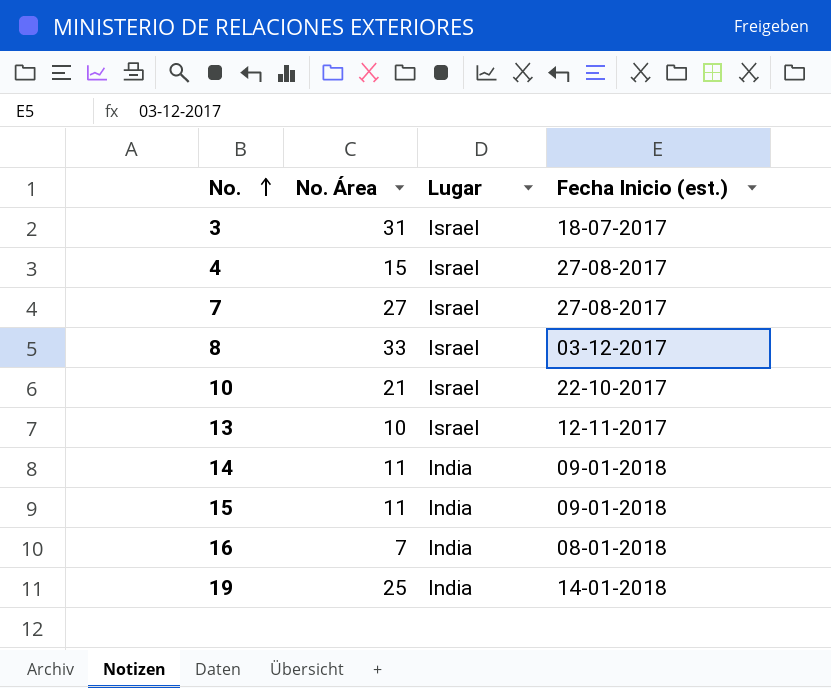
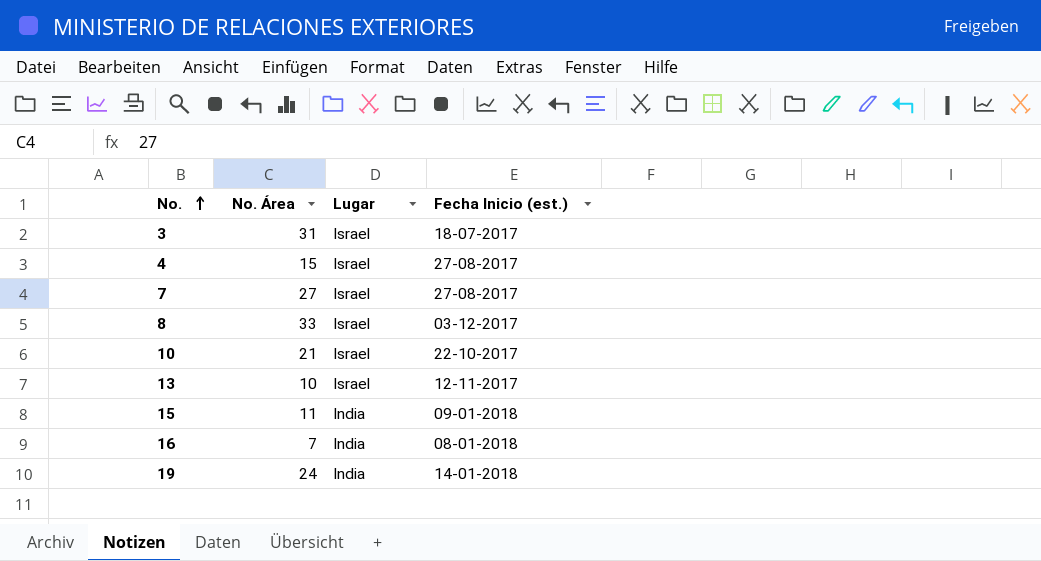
row 14: 11 | India | 09-01-2018 -> none
19 | No. Área: 25 -> 24

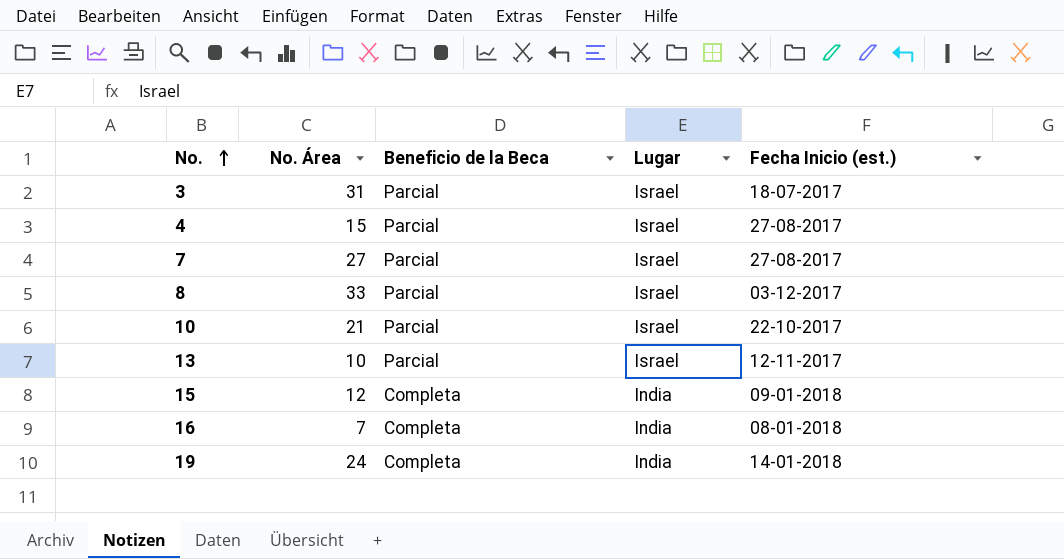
column Beneficio de la Beca | position: none -> 3
15 | No. Área: 11 -> 12

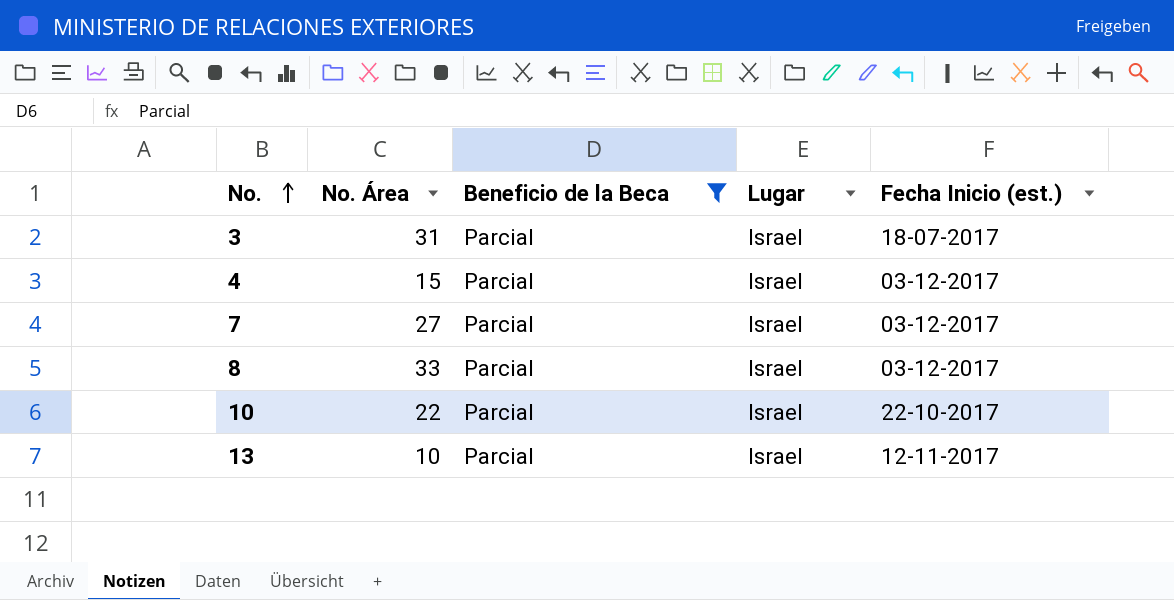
filter: none -> Beneficio de la Beca = Parcial
4 | Fecha Inicio (est.): 27-08-2017 -> 03-12-2017
7 | Fecha Inicio (est.): 27-08-2017 -> 03-12-2017
10 | No. Área: 21 -> 22

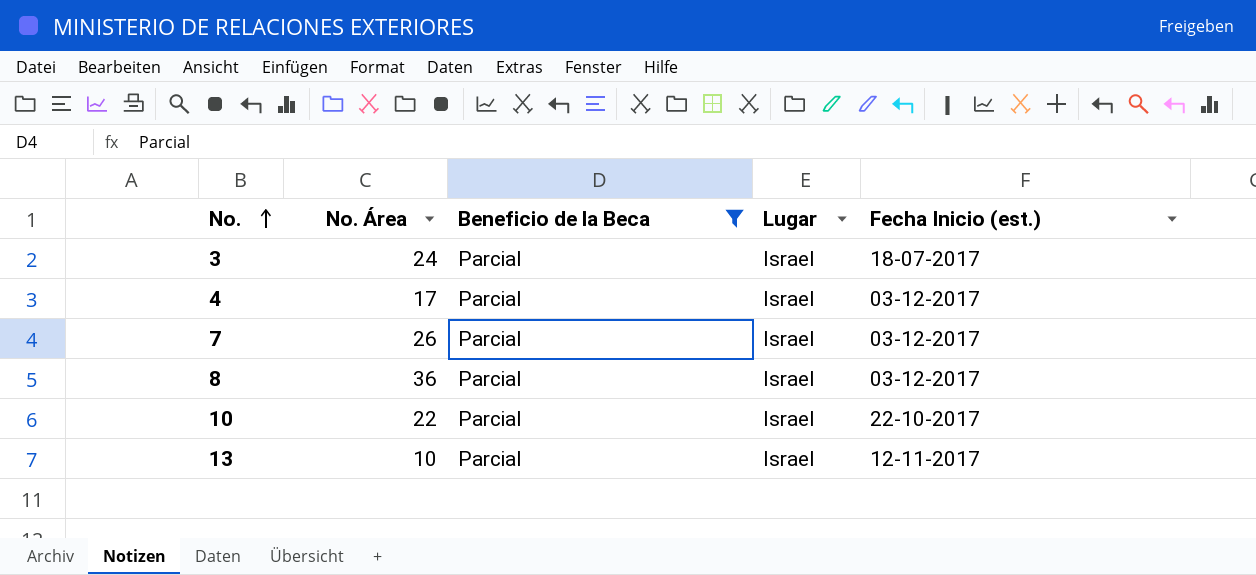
3 | No. Área: 31 -> 24
4 | No. Área: 15 -> 17
7 | No. Área: 27 -> 26
8 | No. Área: 33 -> 36

